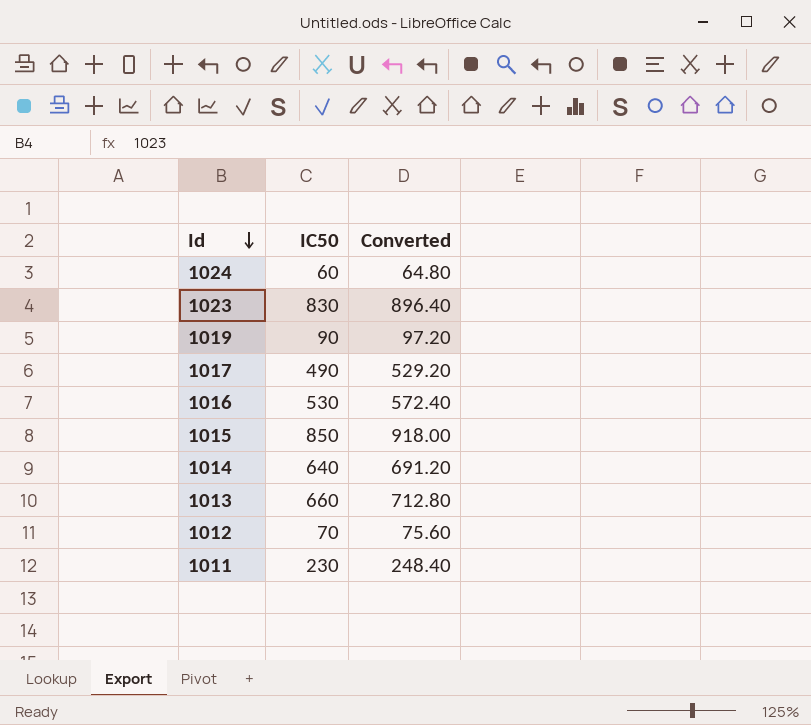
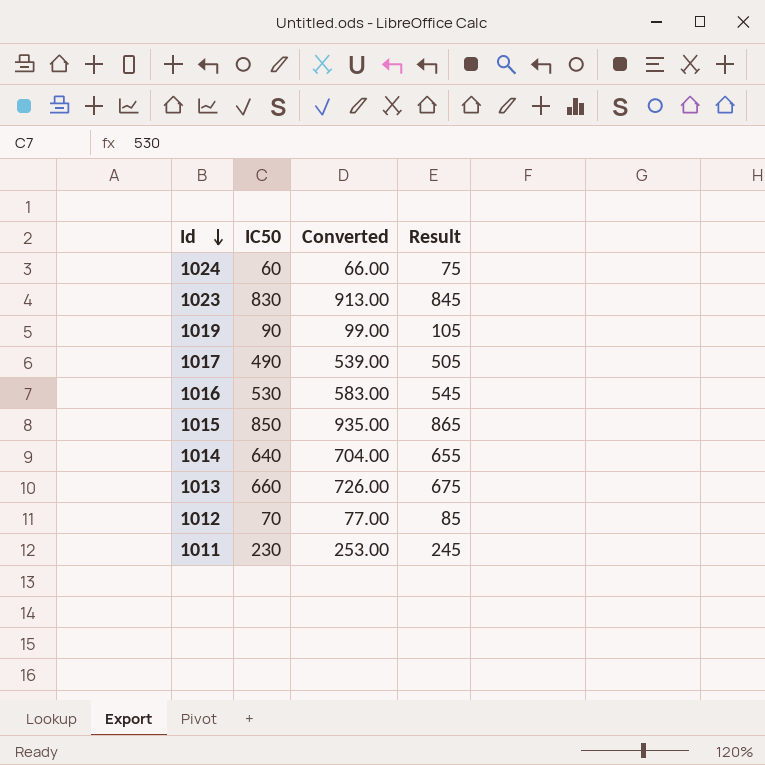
column Converted | formula: [IC50] * 1.08 -> [IC50] * 1.1
column Result | formula: none -> [IC50] + 15

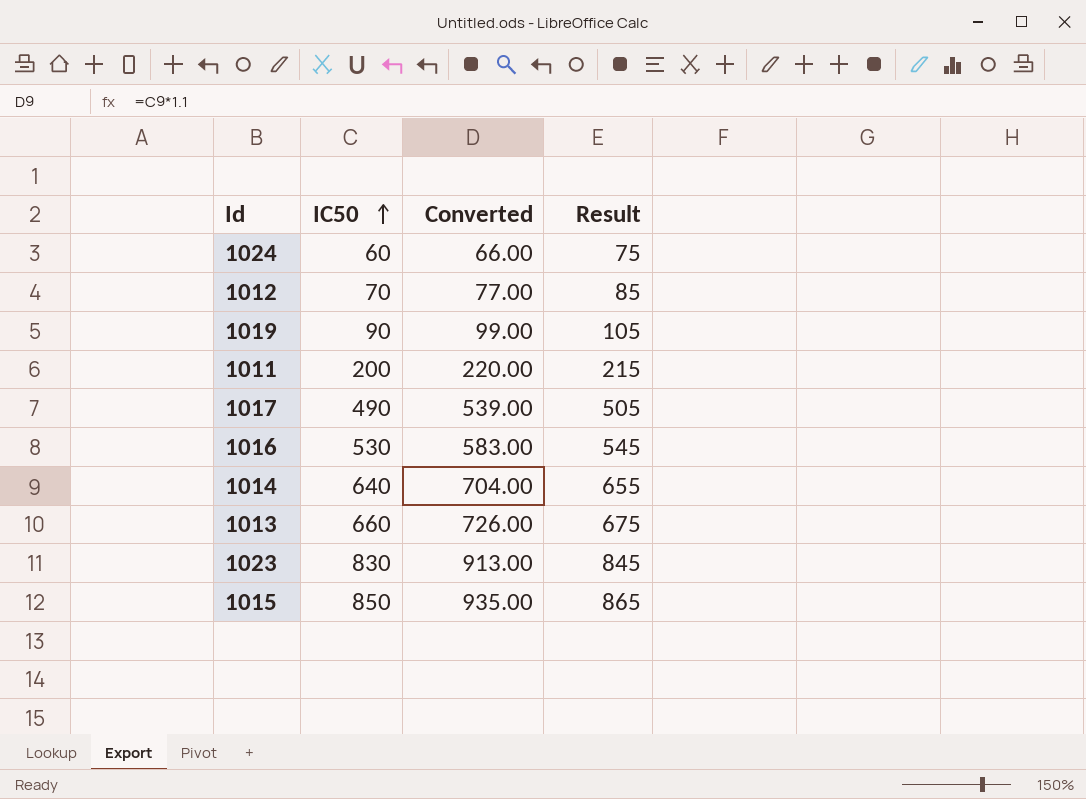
row order: Id descending -> IC50 ascending
1011 | IC50: 230 -> 200
1011 | Converted: 253.00 -> 220.00
1011 | Result: 245 -> 215

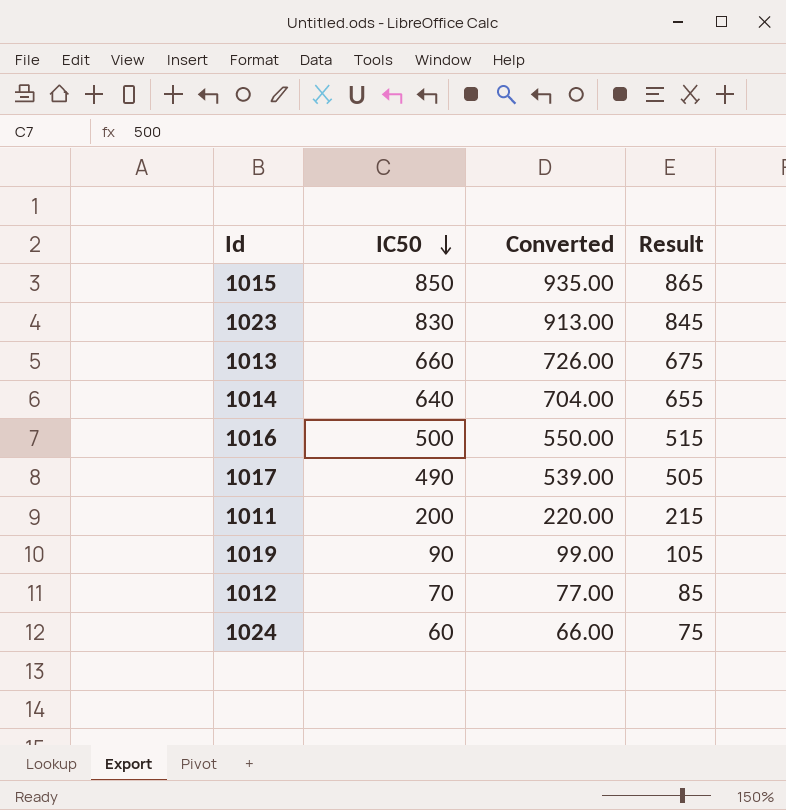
row order: IC50 ascending -> IC50 descending
1016 | IC50: 530 -> 500
1016 | Converted: 583.00 -> 550.00
1016 | Result: 545 -> 515

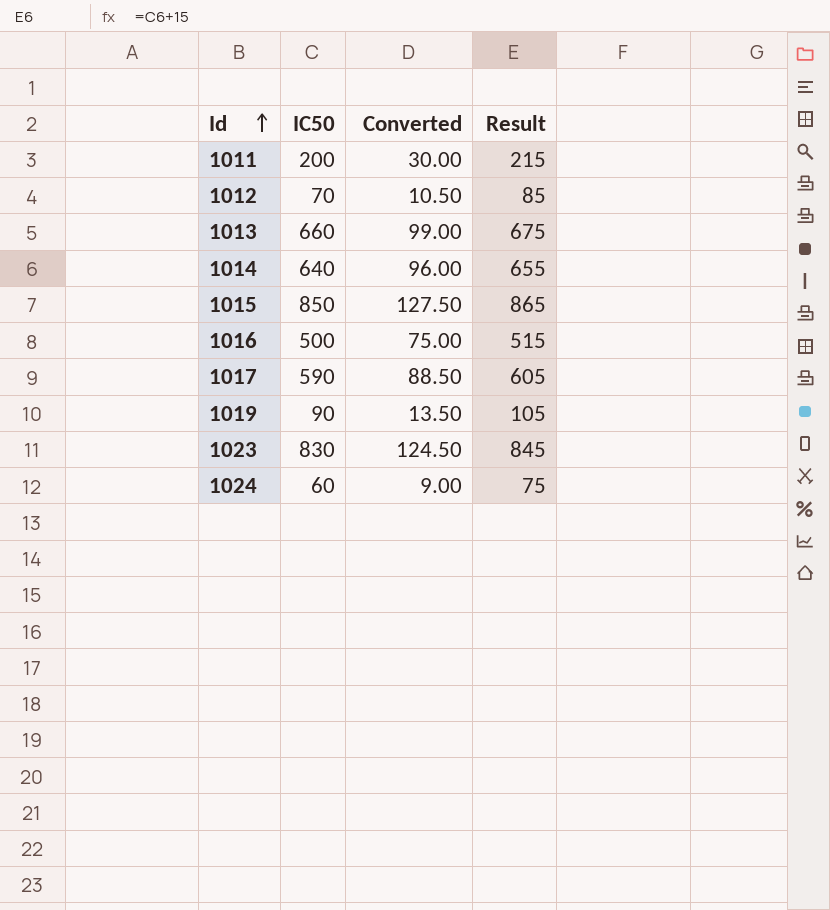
row order: IC50 descending -> Id ascending
column Converted | formula: [IC50] * 1.1 -> [IC50] * 0.15
1017 | IC50: 490 -> 590
1017 | Result: 505 -> 605

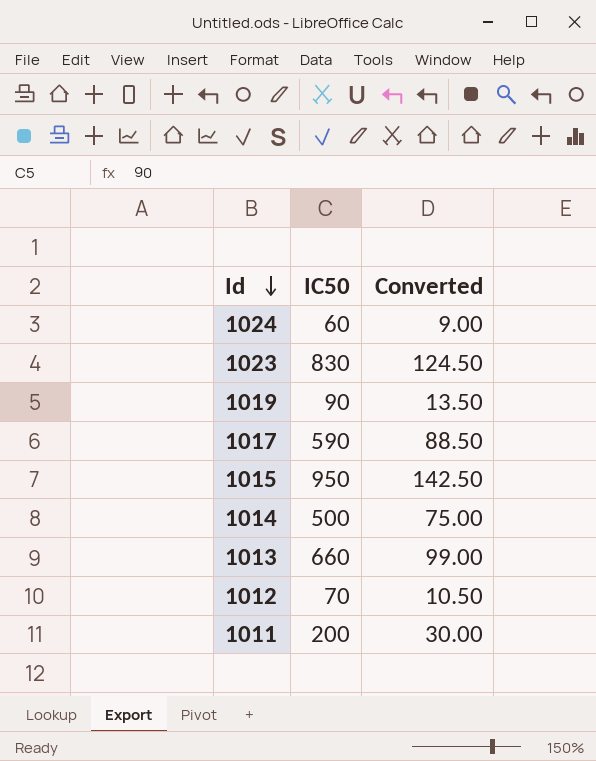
row order: Id ascending -> Id descending
column Result | formula: [IC50] + 15 -> none
row 1016: 500 | 75.00 | 515 -> none
1015 | IC50: 850 -> 950
1015 | Converted: 127.50 -> 142.50
1014 | IC50: 640 -> 500
1014 | Converted: 96.00 -> 75.00

